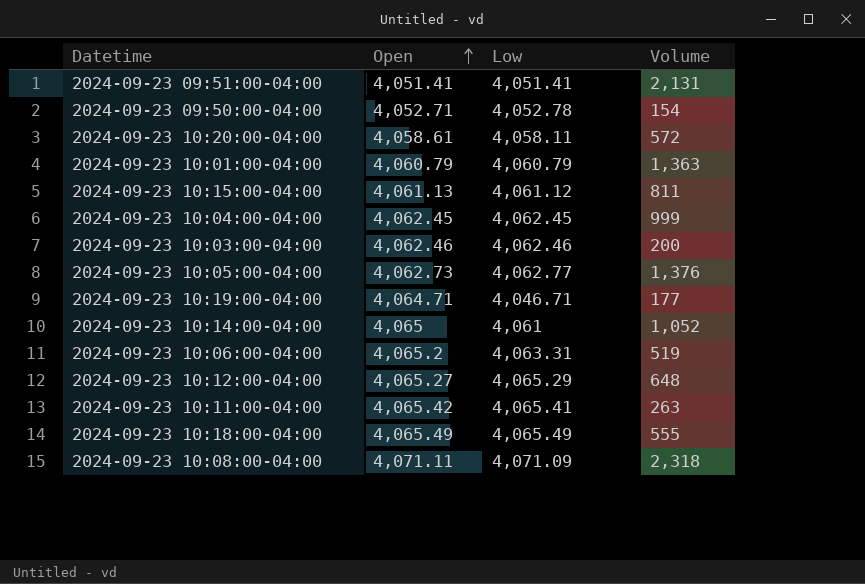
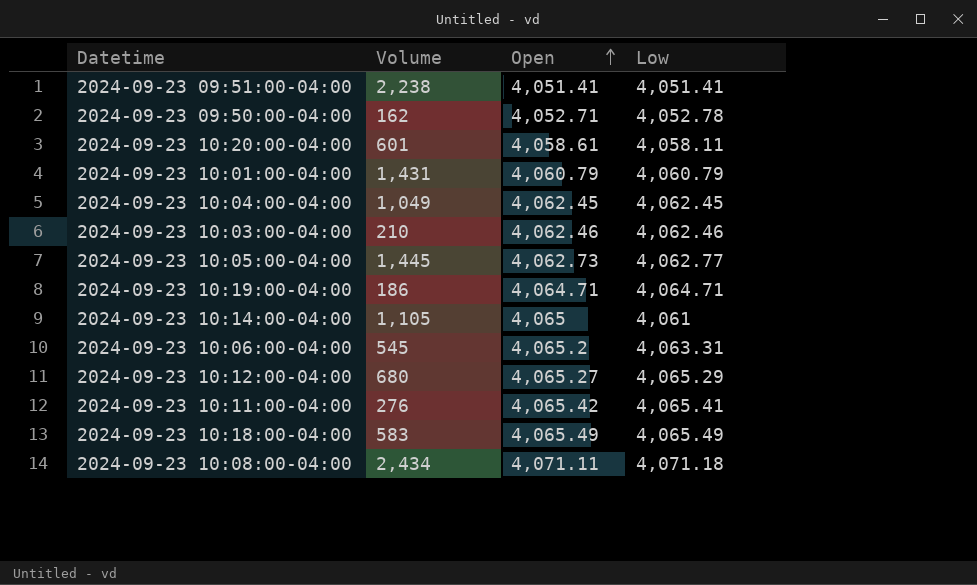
column Volume | position: 4 -> 2
row 2024-09-23 10:15:00-04:00: 4,061.13 | 4,061.12 | 811 -> none
2024-09-23 09:51:00-04:00 | Volume: 2,131 -> 2,238
2024-09-23 09:50:00-04:00 | Volume: 154 -> 162
2024-09-23 10:20:00-04:00 | Volume: 572 -> 601
2024-09-23 10:01:00-04:00 | Volume: 1,363 -> 1,431
2024-09-23 10:04:00-04:00 | Volume: 999 -> 1,049
2024-09-23 10:03:00-04:00 | Volume: 200 -> 210
2024-09-23 10:05:00-04:00 | Volume: 1,376 -> 1,445
2024-09-23 10:19:00-04:00 | Volume: 177 -> 186
2024-09-23 10:19:00-04:00 | Low: 4,046.71 -> 4,064.71
2024-09-23 10:14:00-04:00 | Volume: 1,052 -> 1,105
2024-09-23 10:06:00-04:00 | Volume: 519 -> 545
2024-09-23 10:12:00-04:00 | Volume: 648 -> 680
2024-09-23 10:11:00-04:00 | Volume: 263 -> 276
2024-09-23 10:18:00-04:00 | Volume: 555 -> 583
2024-09-23 10:08:00-04:00 | Volume: 2,318 -> 2,434
2024-09-23 10:08:00-04:00 | Low: 4,071.09 -> 4,071.18

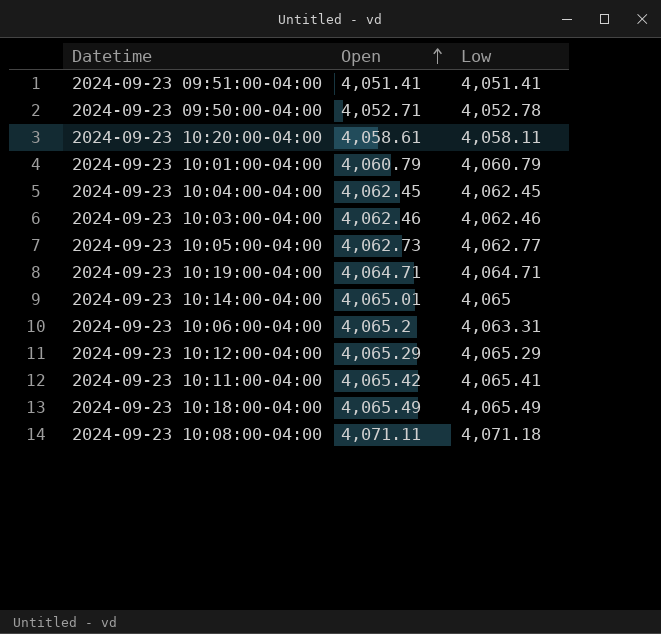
column Volume | position: 2 -> none
2024-09-23 10:14:00-04:00 | Open: 4,065 -> 4,065.01
2024-09-23 10:14:00-04:00 | Low: 4,061 -> 4,065
2024-09-23 10:12:00-04:00 | Open: 4,065.27 -> 4,065.29

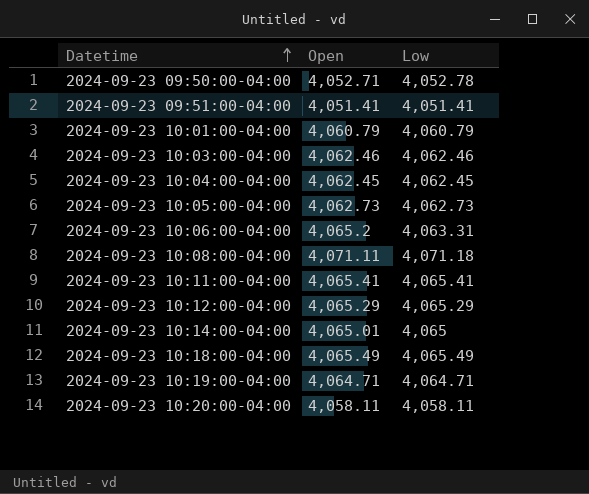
row order: Open ascending -> Datetime ascending
2024-09-23 10:05:00-04:00 | Low: 4,062.77 -> 4,062.73
2024-09-23 10:11:00-04:00 | Open: 4,065.42 -> 4,065.41
2024-09-23 10:20:00-04:00 | Open: 4,058.61 -> 4,058.11

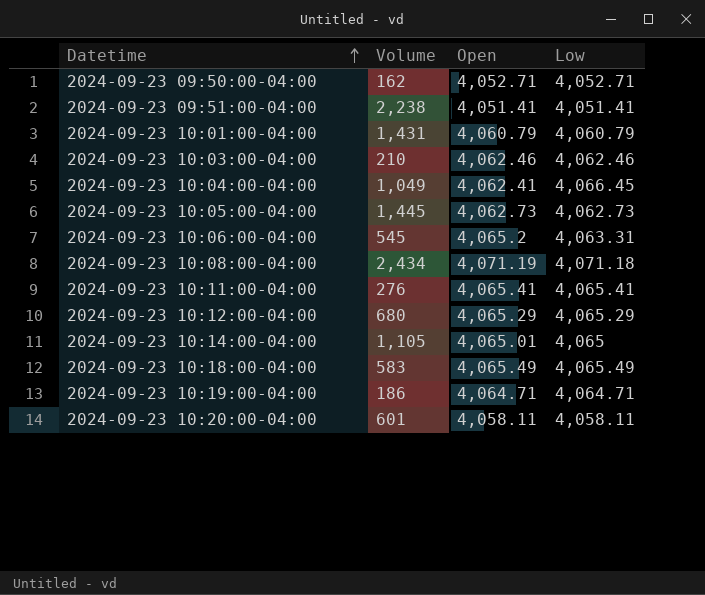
column Volume | position: none -> 2
2024-09-23 09:50:00-04:00 | Low: 4,052.78 -> 4,052.71
2024-09-23 10:04:00-04:00 | Open: 4,062.45 -> 4,062.41
2024-09-23 10:04:00-04:00 | Low: 4,062.45 -> 4,066.45
2024-09-23 10:08:00-04:00 | Open: 4,071.11 -> 4,071.19

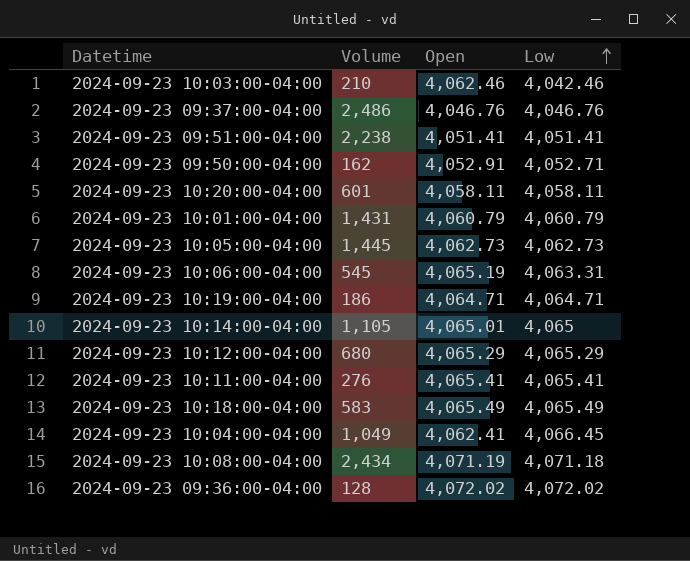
row order: Datetime ascending -> Low ascending
2024-09-23 10:03:00-04:00 | Low: 4,062.46 -> 4,042.46
row 2024-09-23 09:37:00-04:00: none -> 2,486 | 4,046.76 | 4,046.76
2024-09-23 09:50:00-04:00 | Open: 4,052.71 -> 4,052.91
2024-09-23 10:06:00-04:00 | Open: 4,065.2 -> 4,065.19
row 2024-09-23 09:36:00-04:00: none -> 128 | 4,072.02 | 4,072.02

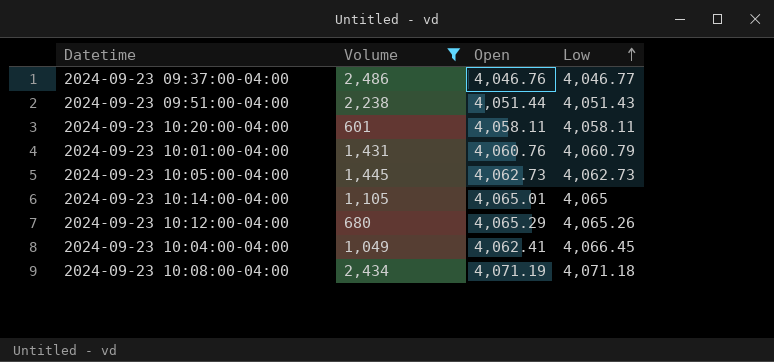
filter: none -> Volume >= 601
2024-09-23 09:37:00-04:00 | Low: 4,046.76 -> 4,046.77
2024-09-23 09:51:00-04:00 | Open: 4,051.41 -> 4,051.44
2024-09-23 09:51:00-04:00 | Low: 4,051.41 -> 4,051.43
2024-09-23 10:01:00-04:00 | Open: 4,060.79 -> 4,060.76
2024-09-23 10:12:00-04:00 | Low: 4,065.29 -> 4,065.26

